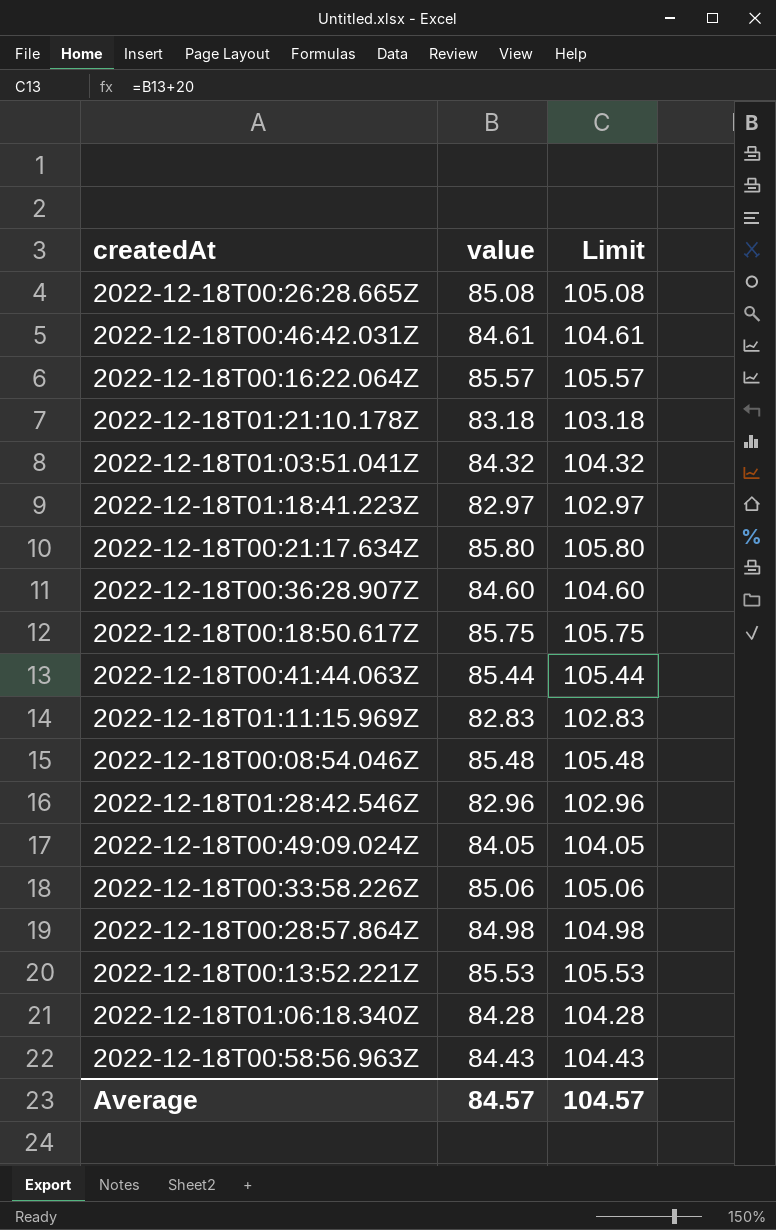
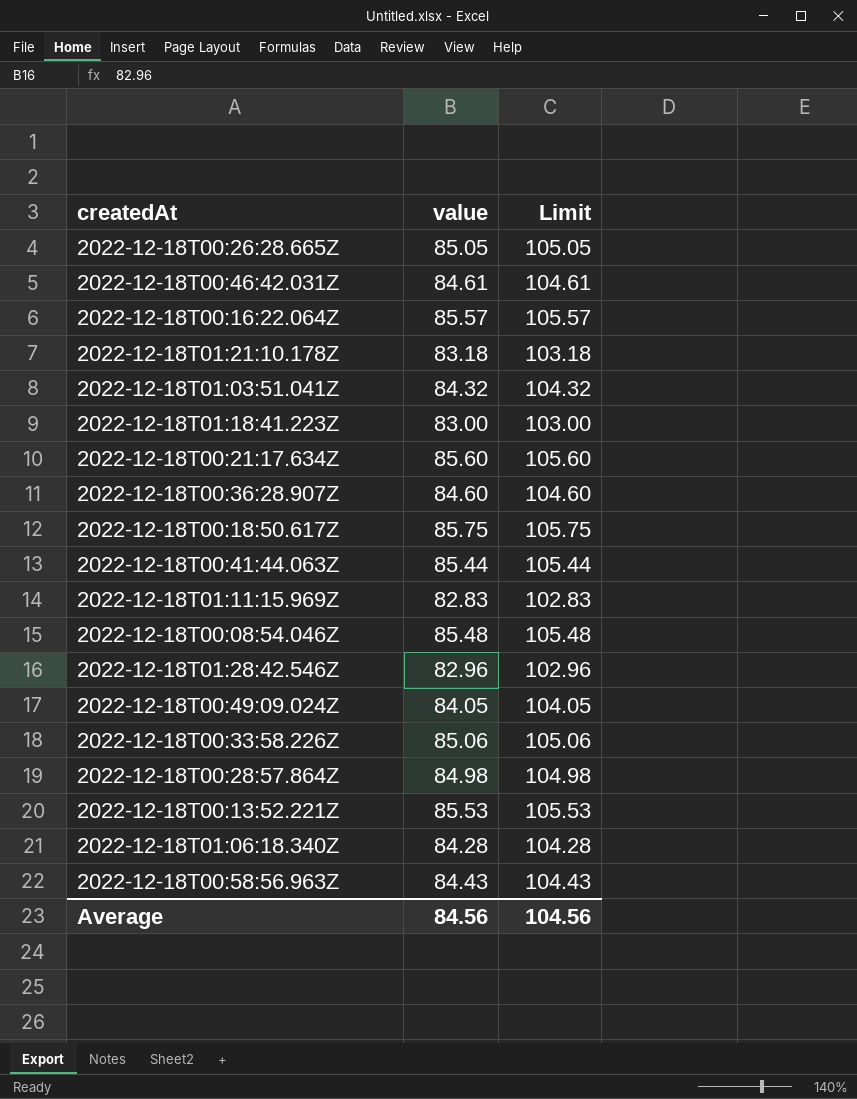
2022-12-18T00:26:28.665Z | value: 85.08 -> 85.05
2022-12-18T00:26:28.665Z | Limit: 105.08 -> 105.05
2022-12-18T01:18:41.223Z | value: 82.97 -> 83.00
2022-12-18T01:18:41.223Z | Limit: 102.97 -> 103.00
2022-12-18T00:21:17.634Z | value: 85.80 -> 85.60
2022-12-18T00:21:17.634Z | Limit: 105.80 -> 105.60
Average | value: 84.57 -> 84.56
Average | Limit: 104.57 -> 104.56

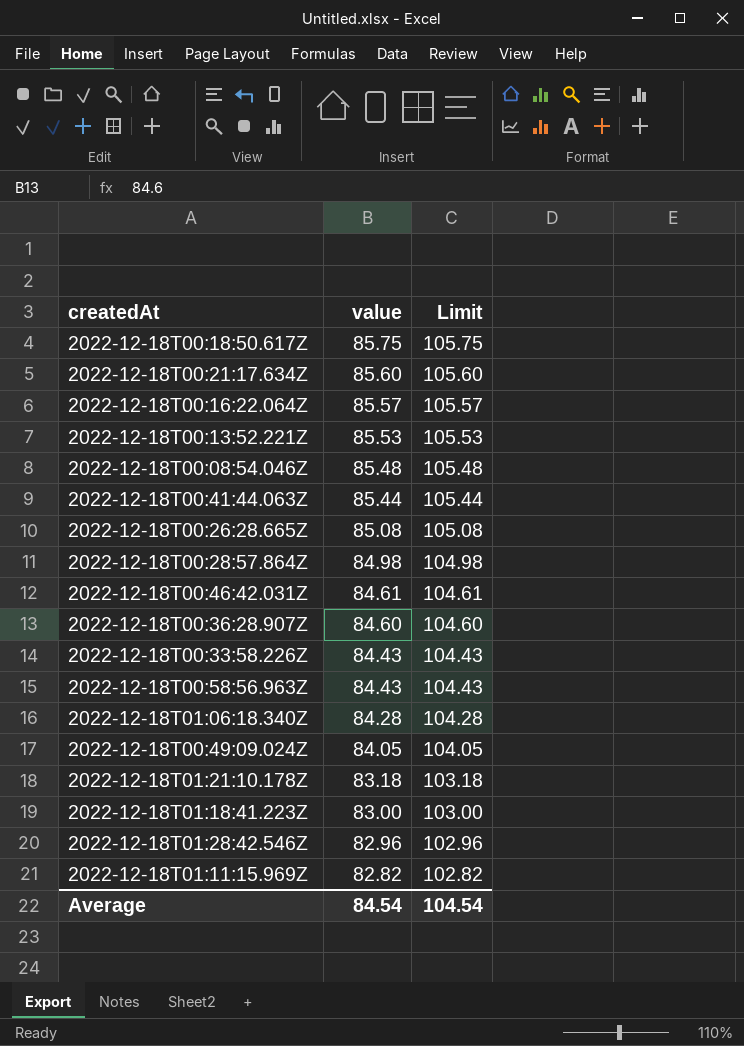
row order: none -> value descending
row 2022-12-18T01:03:51.041Z: 84.32 | 104.32 -> none
2022-12-18T00:26:28.665Z | value: 85.05 -> 85.08
2022-12-18T00:26:28.665Z | Limit: 105.05 -> 105.08
2022-12-18T00:33:58.226Z | value: 85.06 -> 84.43
2022-12-18T00:33:58.226Z | Limit: 105.06 -> 104.43
2022-12-18T01:11:15.969Z | value: 82.83 -> 82.82
2022-12-18T01:11:15.969Z | Limit: 102.83 -> 102.82
Average | value: 84.56 -> 84.54
Average | Limit: 104.56 -> 104.54

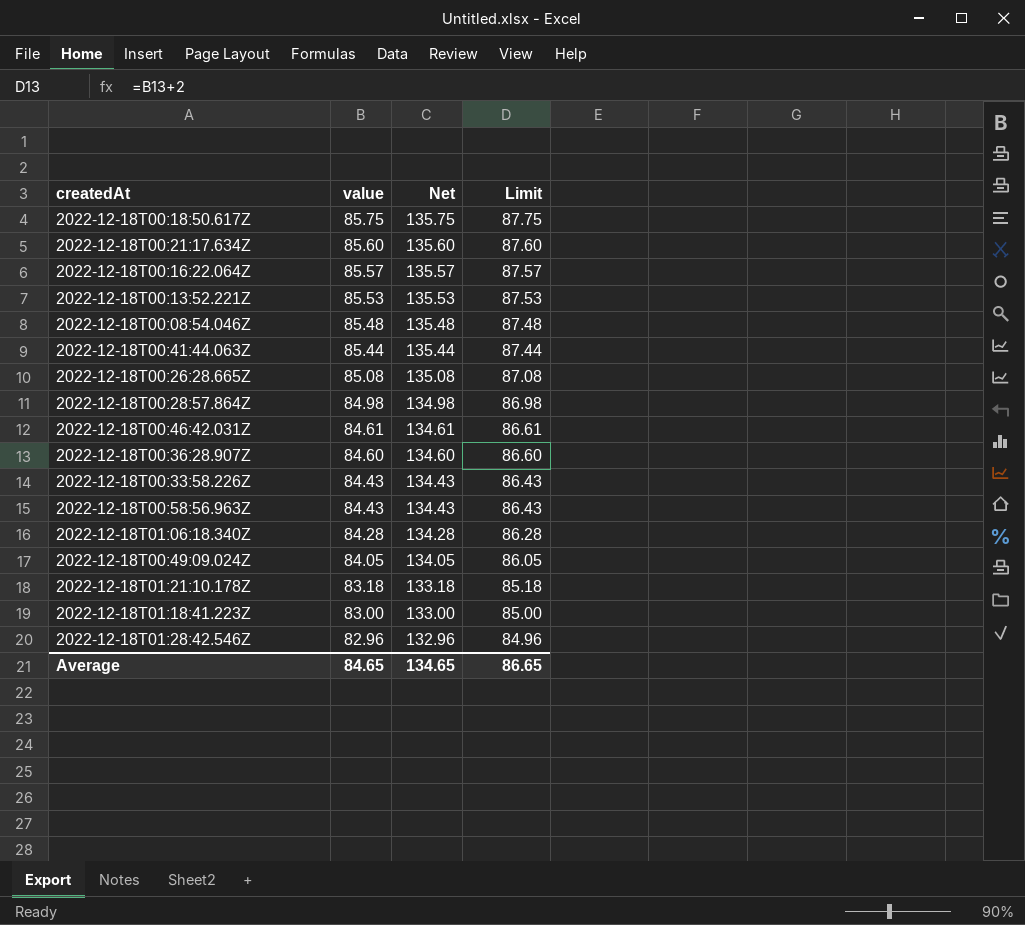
column Net | formula: none -> [value] + 50
column Limit | formula: [value] + 20 -> [value] + 2
row 2022-12-18T01:11:15.969Z: 82.82 | 102.82 -> none
Average | value: 84.54 -> 84.65
Average | Limit: 104.54 -> 86.65

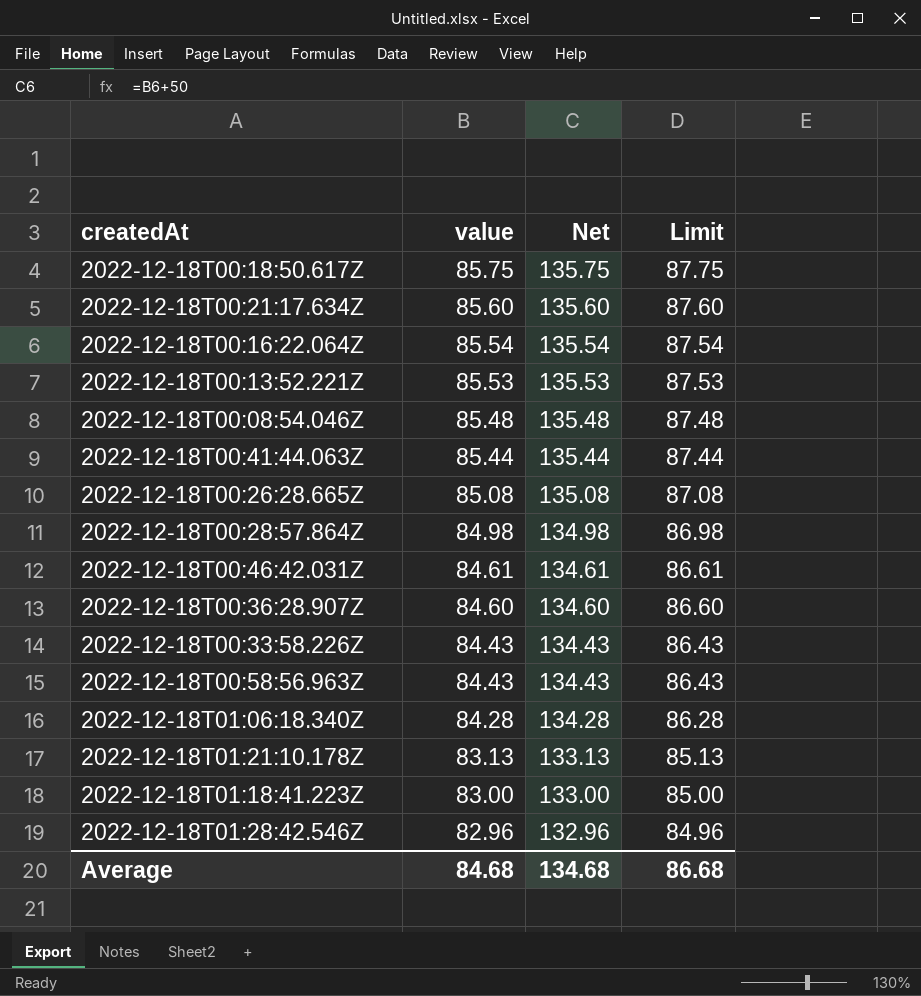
row 2022-12-18T00:49:09.024Z: 84.05 | 134.05 | 86.05 -> none
2022-12-18T00:16:22.064Z | value: 85.57 -> 85.54
2022-12-18T00:16:22.064Z | Net: 135.57 -> 135.54
2022-12-18T00:16:22.064Z | Limit: 87.57 -> 87.54
2022-12-18T01:21:10.178Z | value: 83.18 -> 83.13
2022-12-18T01:21:10.178Z | Net: 133.18 -> 133.13
2022-12-18T01:21:10.178Z | Limit: 85.18 -> 85.13
Average | value: 84.65 -> 84.68
Average | Net: 134.65 -> 134.68
Average | Limit: 86.65 -> 86.68

